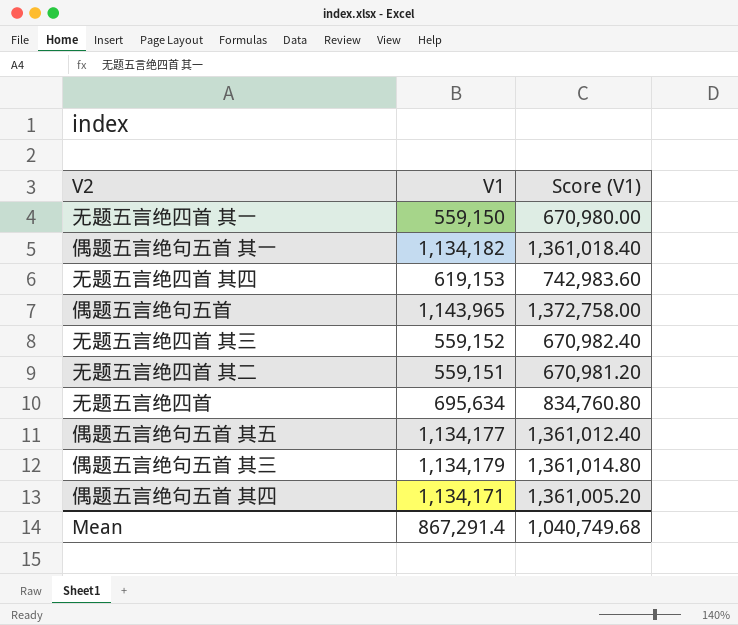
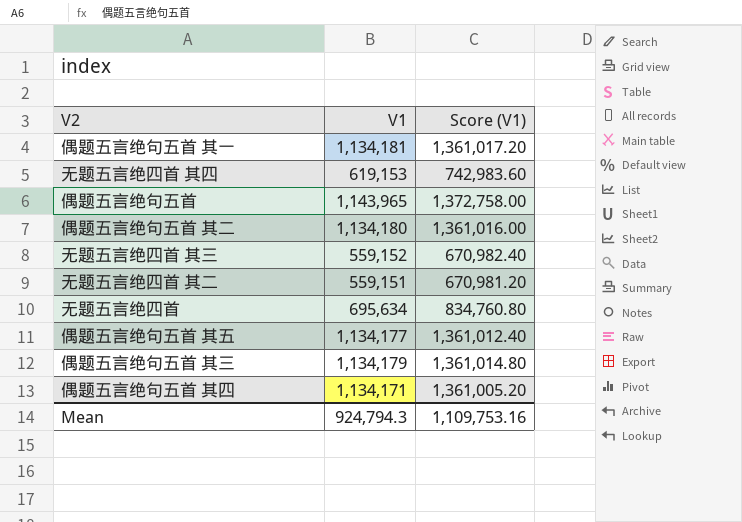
row 无题五言绝四首 其一: 559,150 | 670,980.00 -> none
偶题五言绝句五首 其一 | V1: 1,134,182 -> 1,134,181
偶题五言绝句五首 其一 | Score (V1): 1,361,018.40 -> 1,361,017.20
row 偶题五言绝句五首 其二: none -> 1,134,180 | 1,361,016.00
Mean | V1: 867,291.4 -> 924,794.3
Mean | Score (V1): 1,040,749.68 -> 1,109,753.16

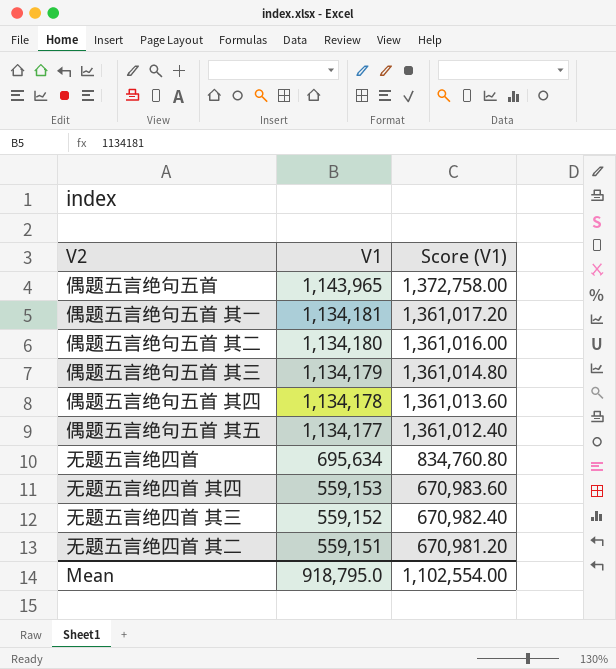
row order: none -> V1 descending
偶题五言绝句五首 其四 | V1: 1,134,171 -> 1,134,178
偶题五言绝句五首 其四 | Score (V1): 1,361,005.20 -> 1,361,013.60
无题五言绝四首 其四 | V1: 619,153 -> 559,153
无题五言绝四首 其四 | Score (V1): 742,983.60 -> 670,983.60
Mean | V1: 924,794.3 -> 918,795.0
Mean | Score (V1): 1,109,753.16 -> 1,102,554.00

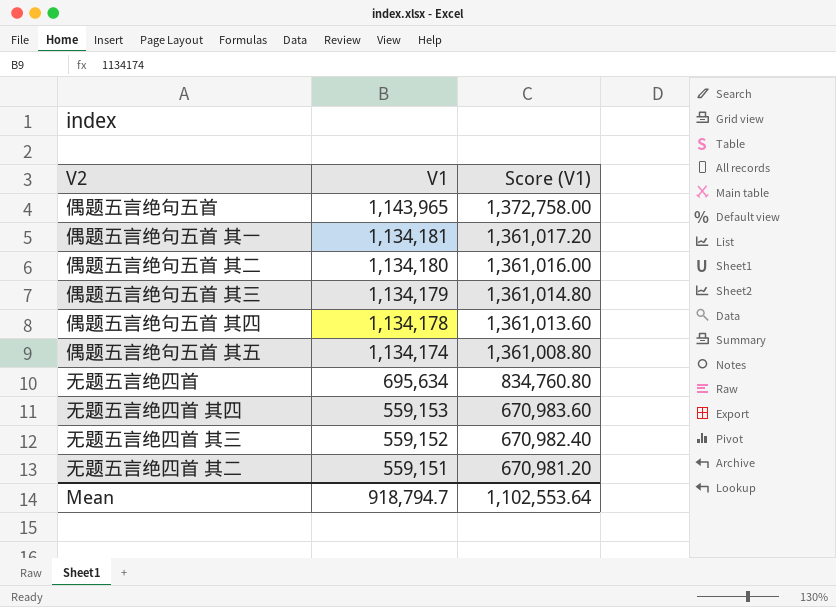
偶题五言绝句五首 其五 | V1: 1,134,177 -> 1,134,174
偶题五言绝句五首 其五 | Score (V1): 1,361,012.40 -> 1,361,008.80
Mean | V1: 918,795.0 -> 918,794.7
Mean | Score (V1): 1,102,554.00 -> 1,102,553.64

